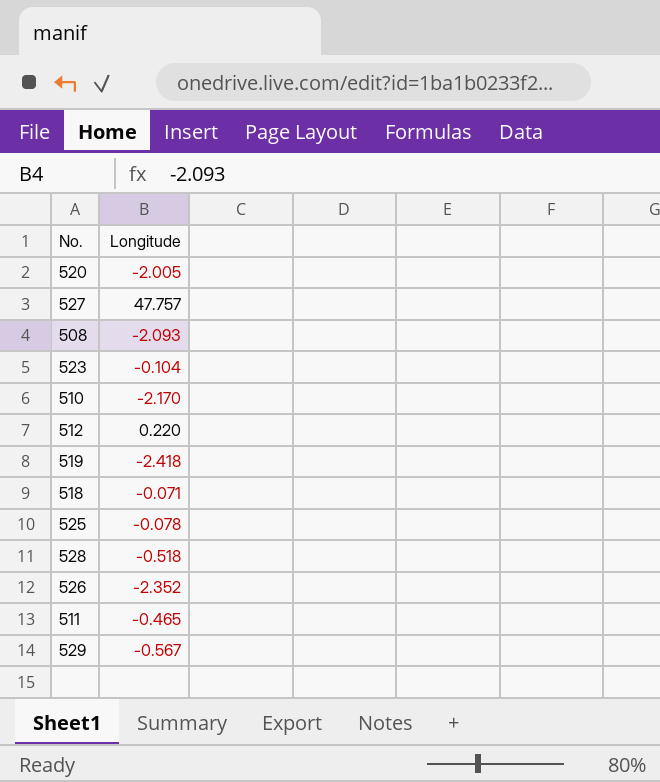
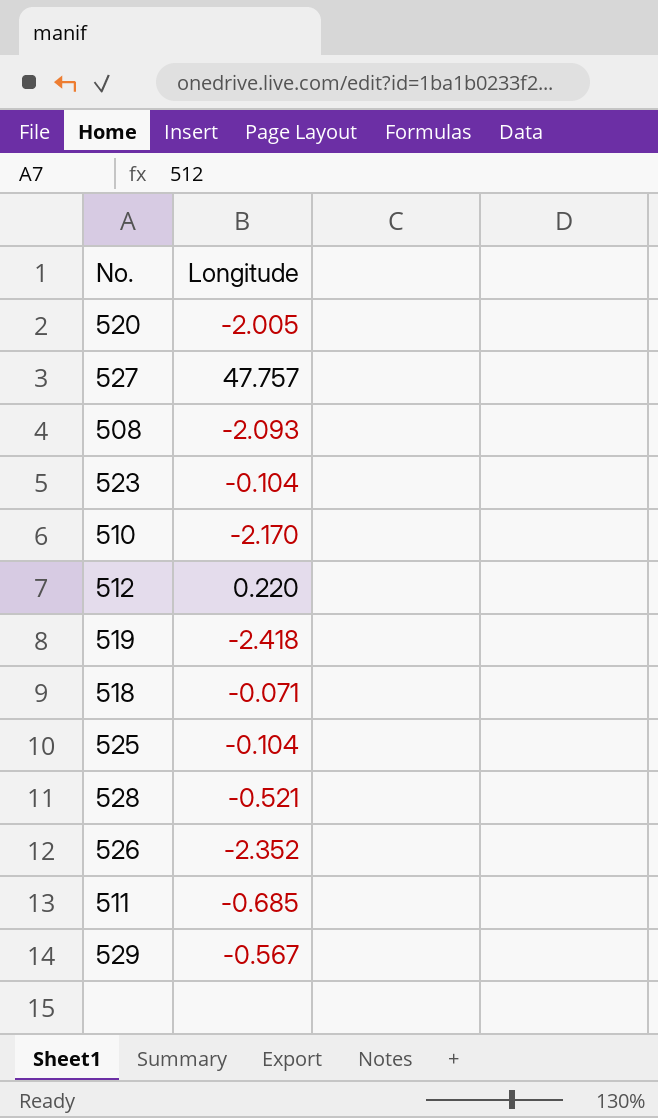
525 | Longitude: -0.078 -> -0.104
528 | Longitude: -0.518 -> -0.521
511 | Longitude: -0.465 -> -0.685

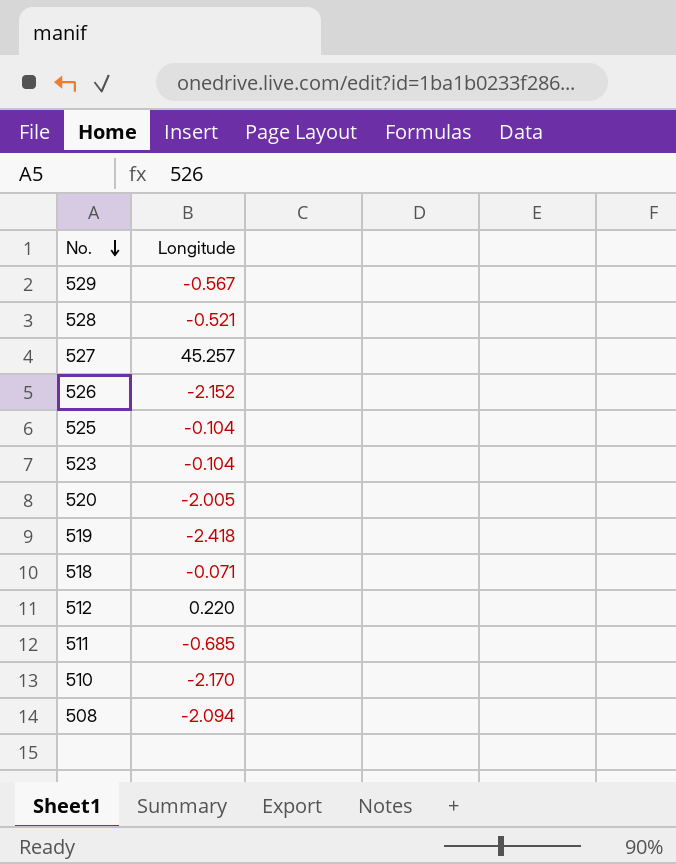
row order: none -> No. descending
527 | Longitude: 47.757 -> 45.257
526 | Longitude: -2.352 -> -2.152
508 | Longitude: -2.093 -> -2.094

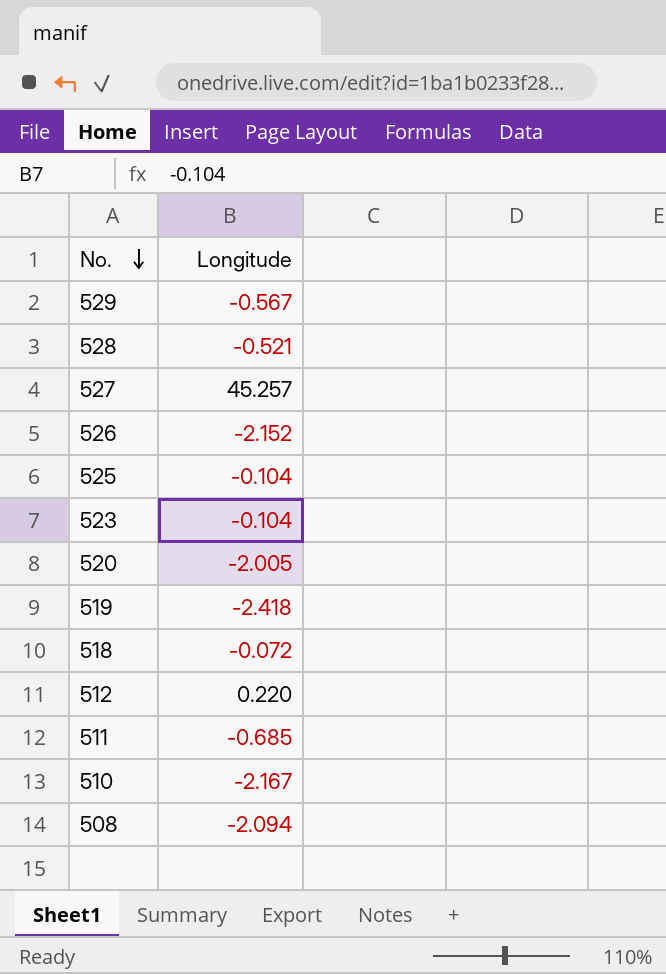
518 | Longitude: -0.071 -> -0.072
510 | Longitude: -2.170 -> -2.167

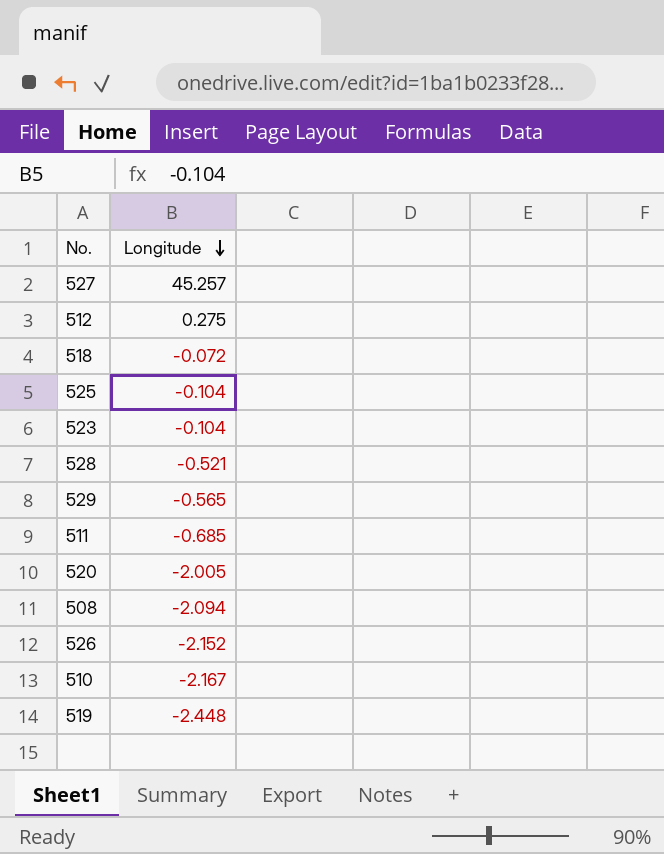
row order: No. descending -> Longitude descending
512 | Longitude: 0.220 -> 0.275
529 | Longitude: -0.567 -> -0.565
519 | Longitude: -2.418 -> -2.448

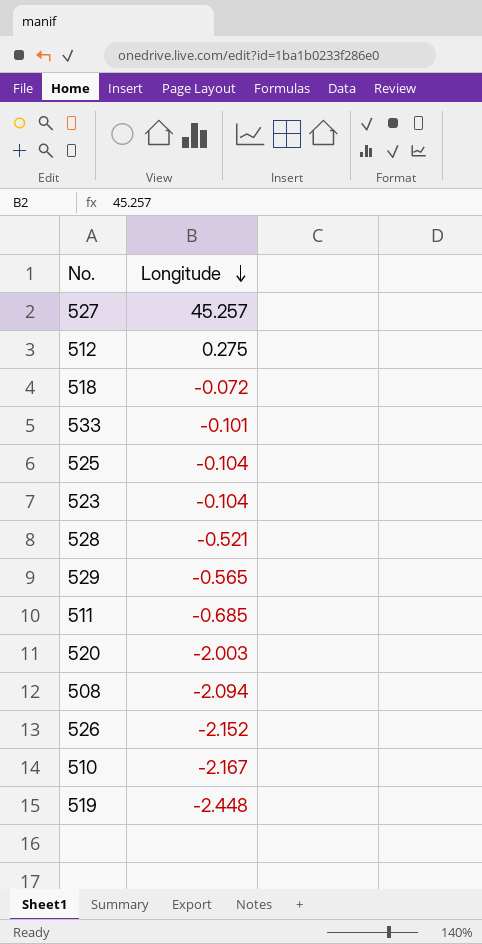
row 533: none -> -0.101
520 | Longitude: -2.005 -> -2.003

